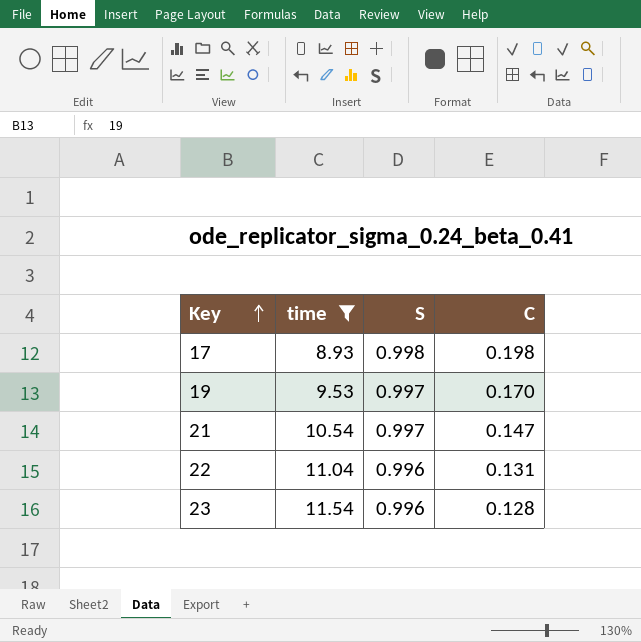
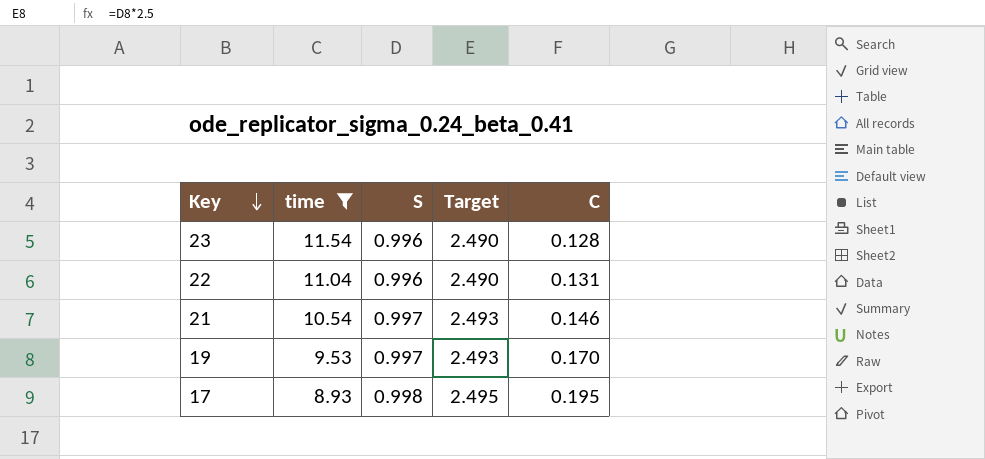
row order: Key ascending -> Key descending
column Target | formula: none -> [S] * 2.5
21 | C: 0.147 -> 0.146
17 | C: 0.198 -> 0.195

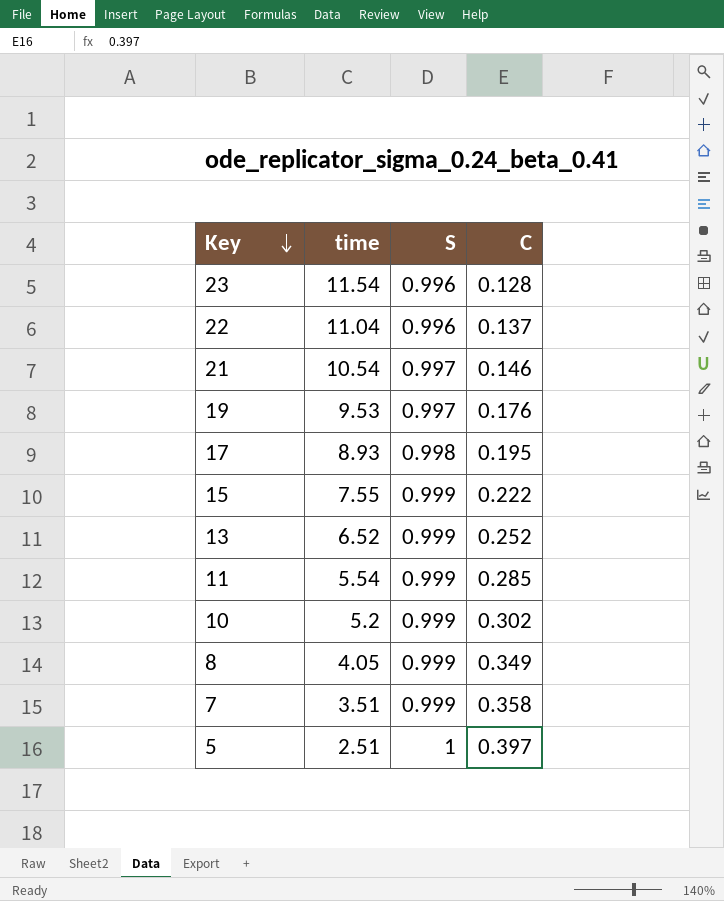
filter: time >= 8.93 -> none
column Target | formula: [S] * 2.5 -> none
22 | C: 0.131 -> 0.137
19 | C: 0.170 -> 0.176

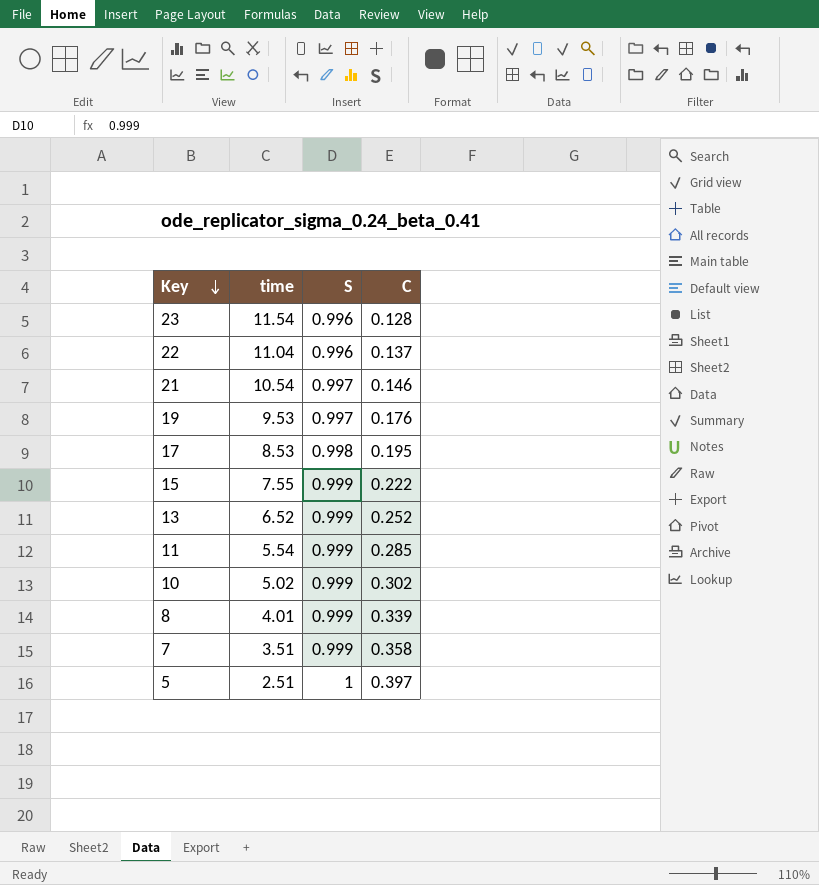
17 | time: 8.93 -> 8.53
10 | time: 5.2 -> 5.02
8 | time: 4.05 -> 4.01
8 | C: 0.349 -> 0.339

